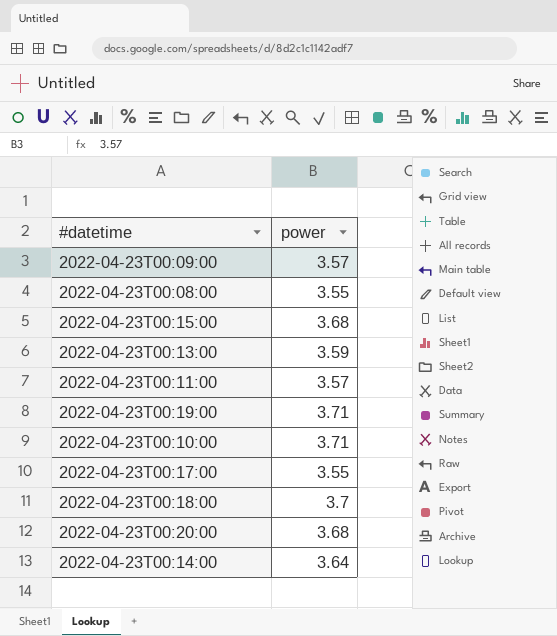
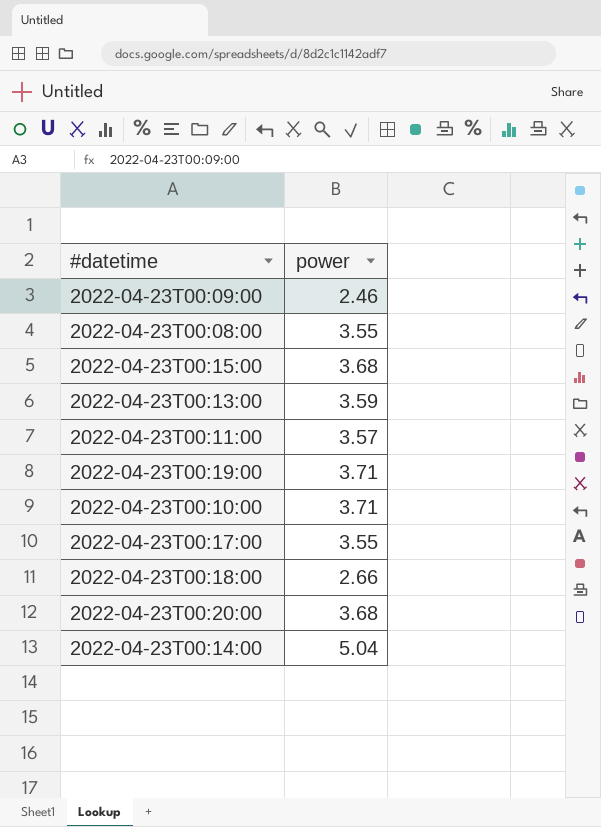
2022-04-23T00:09:00 | power: 3.57 -> 2.46
2022-04-23T00:18:00 | power: 3.7 -> 2.66
2022-04-23T00:14:00 | power: 3.64 -> 5.04

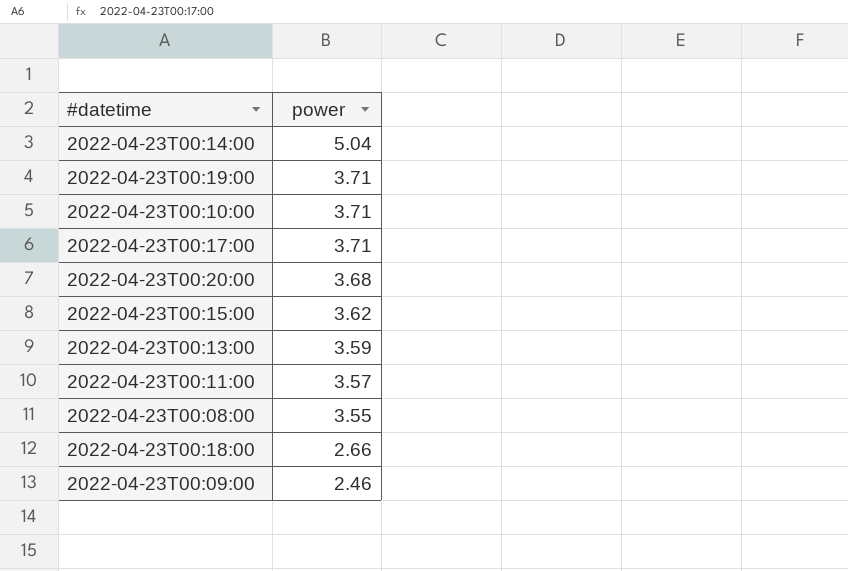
row order: none -> power descending
2022-04-23T00:17:00 | power: 3.55 -> 3.71
2022-04-23T00:15:00 | power: 3.68 -> 3.62

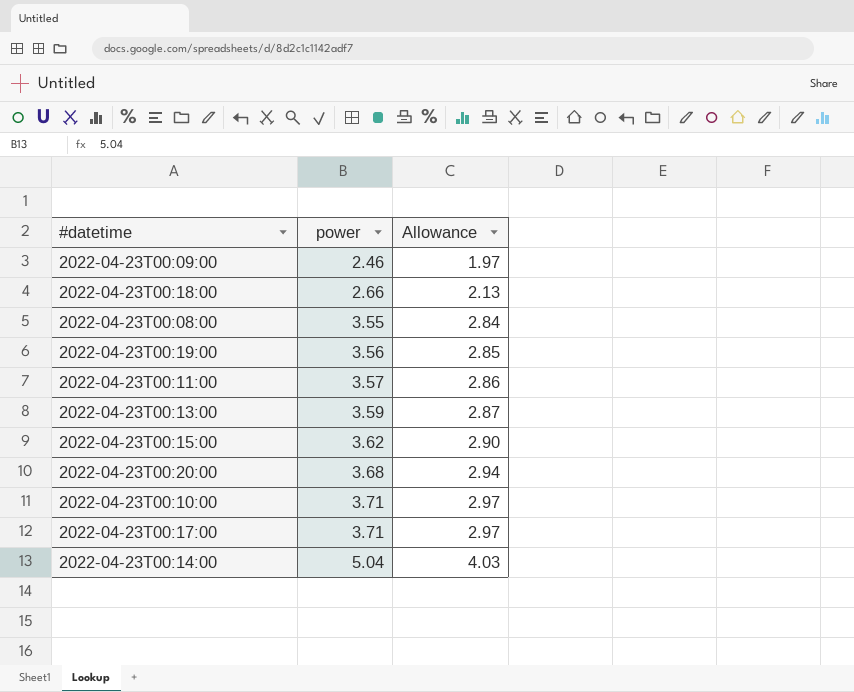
row order: power descending -> power ascending
column Allowance | formula: none -> [power] * 0.8
2022-04-23T00:19:00 | power: 3.71 -> 3.56

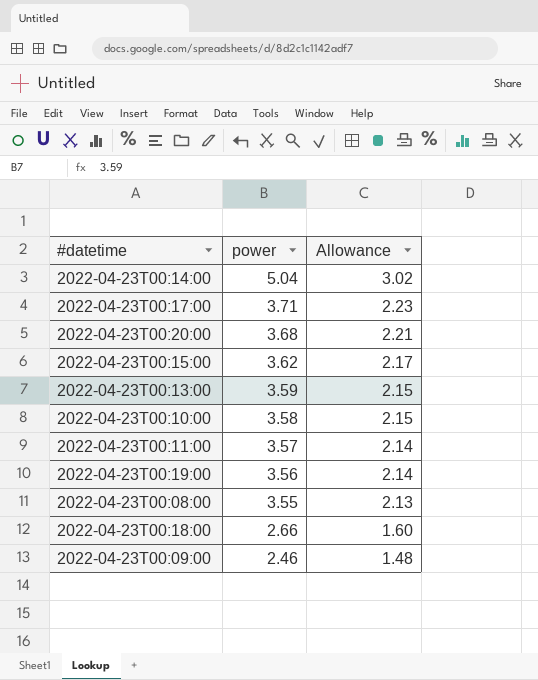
row order: power ascending -> power descending
column Allowance | formula: [power] * 0.8 -> [power] * 0.6
2022-04-23T00:10:00 | power: 3.71 -> 3.58

